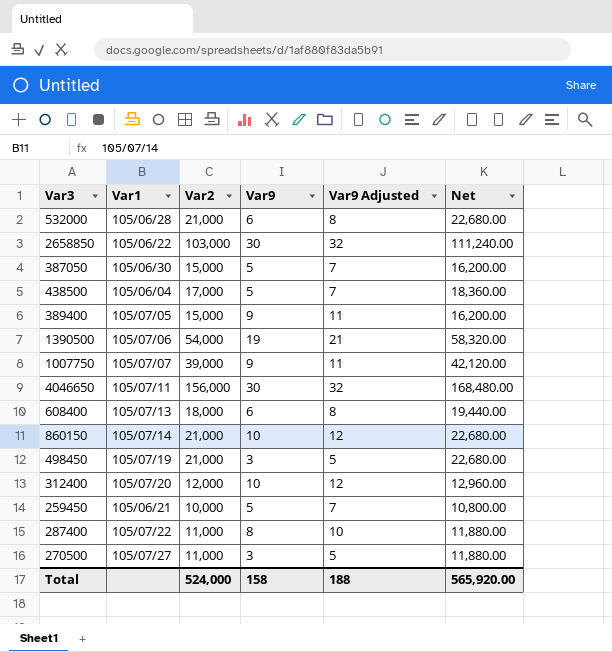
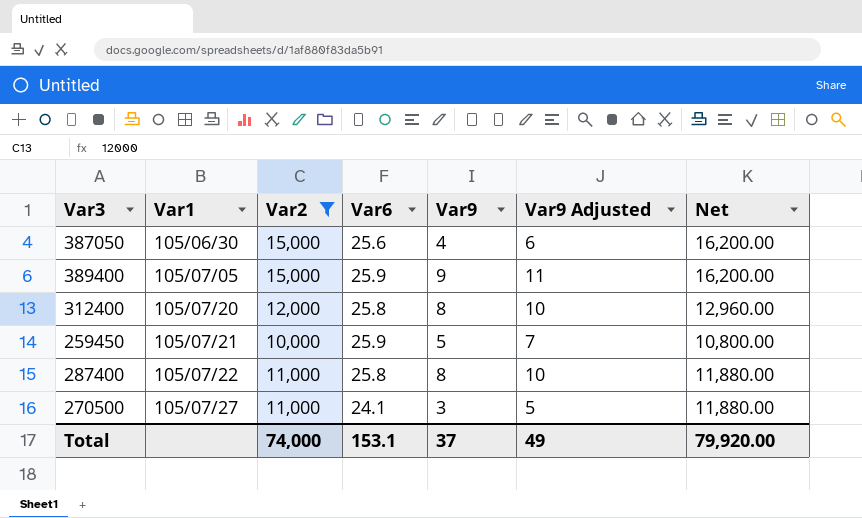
filter: none -> Var2 <= 15,000
column Var6 | position: none -> 4
387050 | Var9: 5 -> 4
387050 | Var9 Adjusted: 7 -> 6
312400 | Var9: 10 -> 8
312400 | Var9 Adjusted: 12 -> 10
259450 | Var1: 105/06/21 -> 105/07/21
Total | Var2: 524,000 -> 74,000
Total | Var9: 158 -> 37
Total | Var9 Adjusted: 188 -> 49
Total | Net: 565,920.00 -> 79,920.00

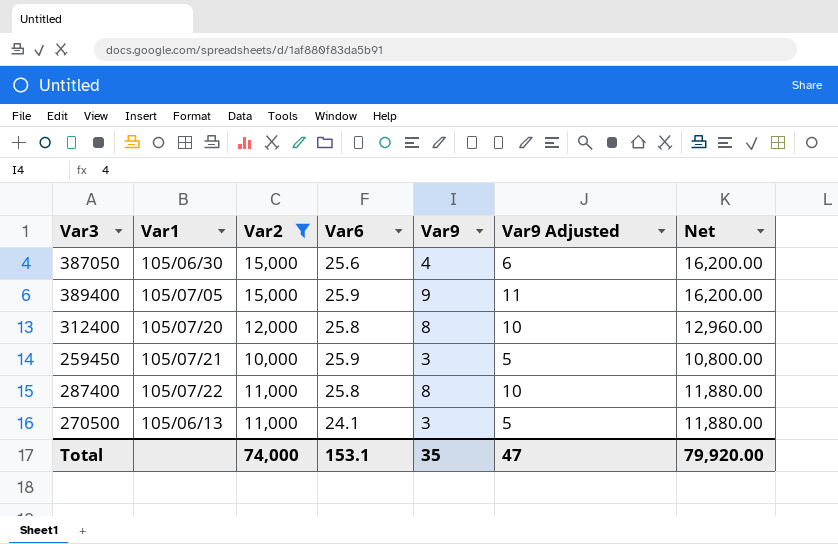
259450 | Var9: 5 -> 3
259450 | Var9 Adjusted: 7 -> 5
270500 | Var1: 105/07/27 -> 105/06/13
Total | Var9: 37 -> 35
Total | Var9 Adjusted: 49 -> 47

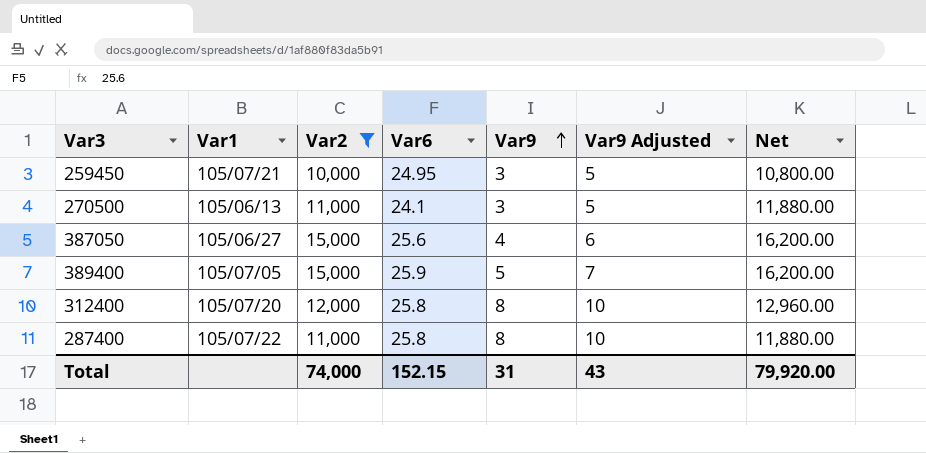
row order: none -> Var9 ascending
259450 | Var6: 25.9 -> 24.95
387050 | Var1: 105/06/30 -> 105/06/27
389400 | Var9: 9 -> 5
389400 | Var9 Adjusted: 11 -> 7
Total | Var6: 153.1 -> 152.15
Total | Var9: 35 -> 31
Total | Var9 Adjusted: 47 -> 43

